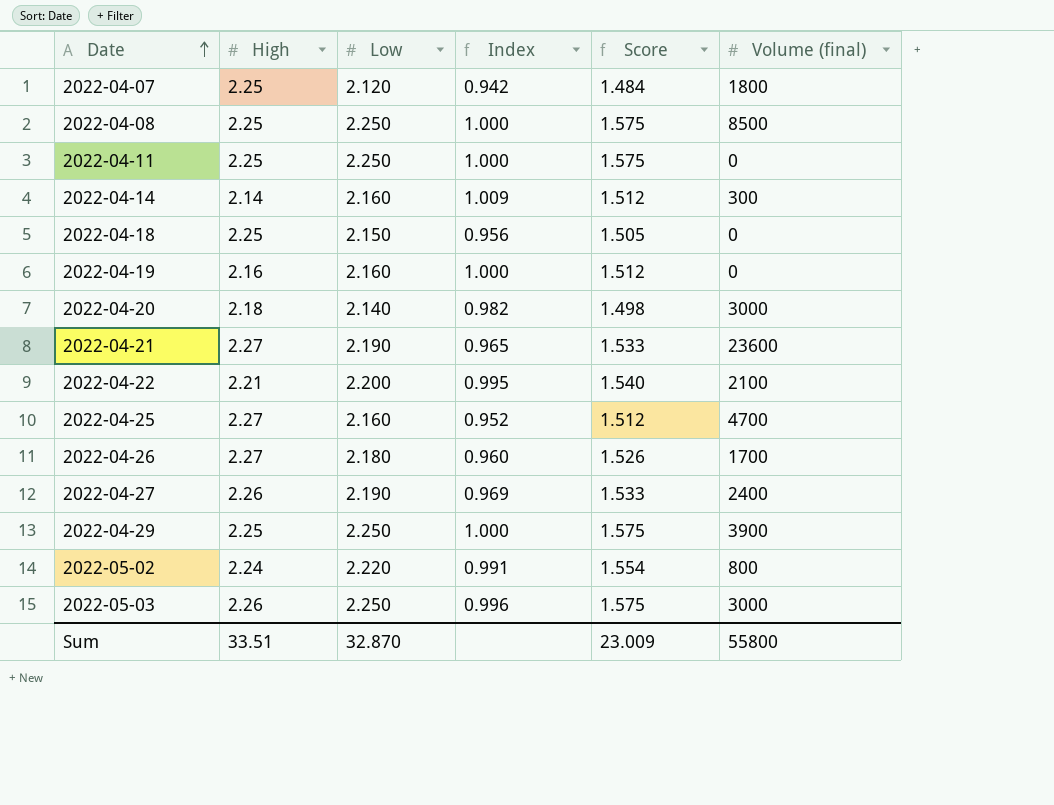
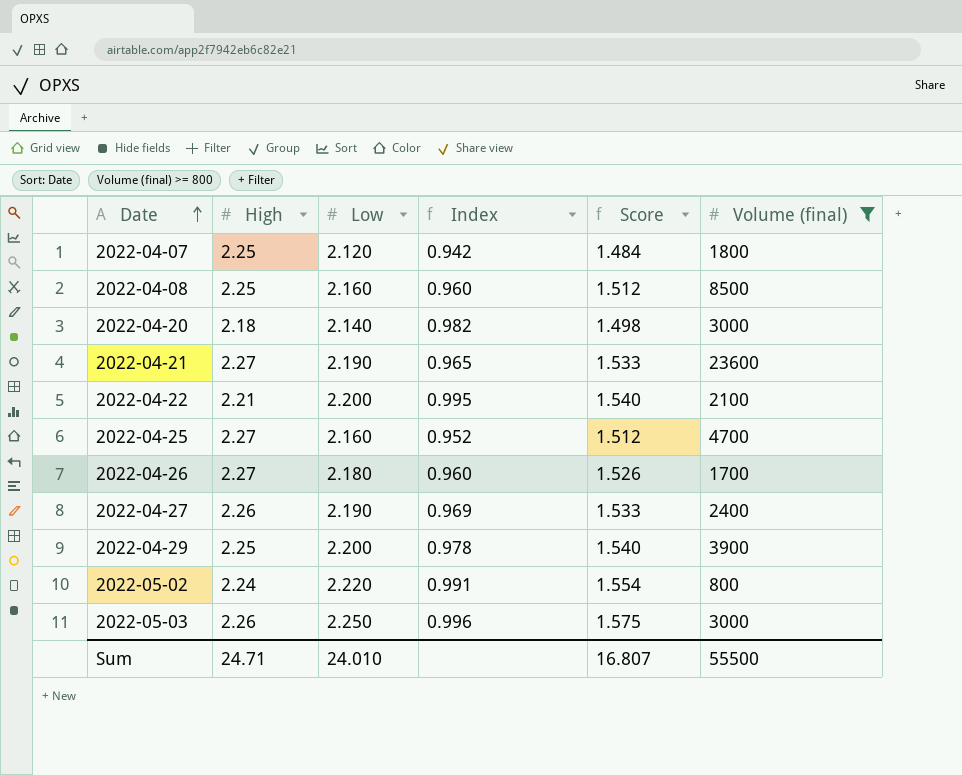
filter: none -> Volume (final) >= 800
2022-04-08 | Low: 2.250 -> 2.160
2022-04-08 | Index: 1.000 -> 0.960
2022-04-08 | Score: 1.575 -> 1.512
2022-04-29 | Low: 2.250 -> 2.200
2022-04-29 | Index: 1.000 -> 0.978
2022-04-29 | Score: 1.575 -> 1.540
Sum | High: 33.51 -> 24.71
Sum | Low: 32.870 -> 24.010
Sum | Score: 23.009 -> 16.807
Sum | Volume (final): 55800 -> 55500

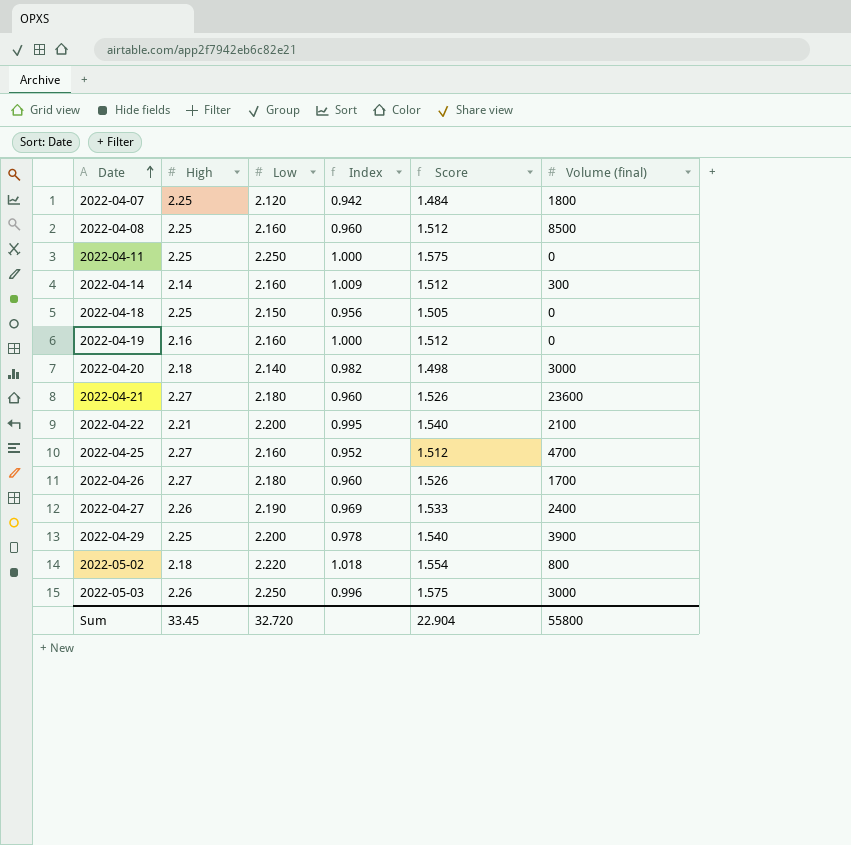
filter: Volume (final) >= 800 -> none
2022-04-21 | Low: 2.190 -> 2.180
2022-04-21 | Index: 0.965 -> 0.960
2022-04-21 | Score: 1.533 -> 1.526
2022-05-02 | High: 2.24 -> 2.18
2022-05-02 | Index: 0.991 -> 1.018
Sum | High: 24.71 -> 33.45
Sum | Low: 24.010 -> 32.720
Sum | Score: 16.807 -> 22.904
Sum | Volume (final): 55500 -> 55800

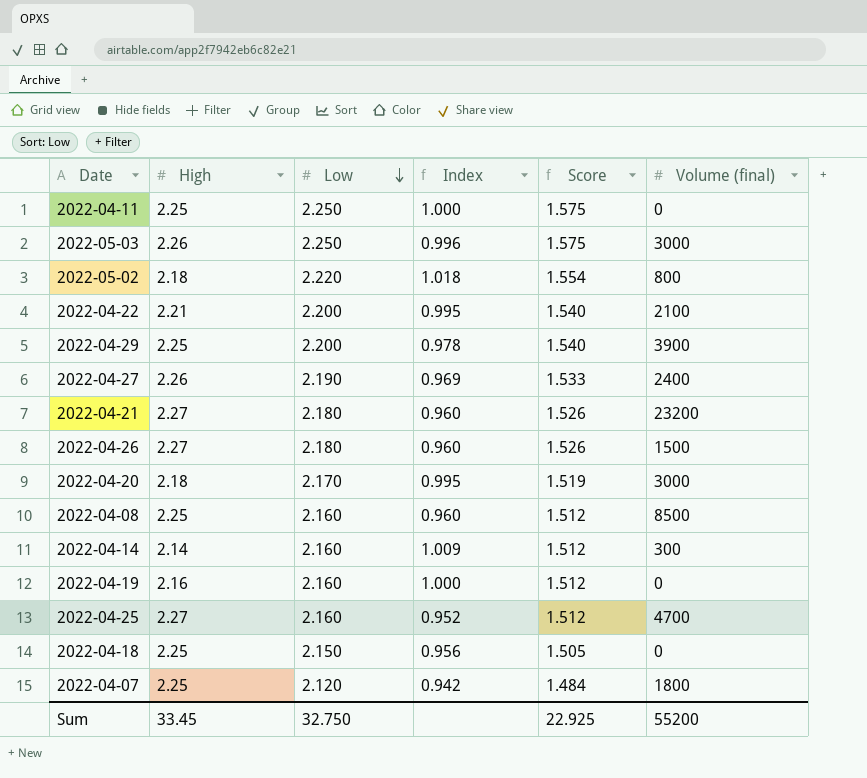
row order: Date ascending -> Low descending
2022-04-21 | Volume (final): 23600 -> 23200
2022-04-26 | Volume (final): 1700 -> 1500
2022-04-20 | Low: 2.140 -> 2.170
2022-04-20 | Index: 0.982 -> 0.995
2022-04-20 | Score: 1.498 -> 1.519
Sum | Low: 32.720 -> 32.750
Sum | Score: 22.904 -> 22.925
Sum | Volume (final): 55800 -> 55200

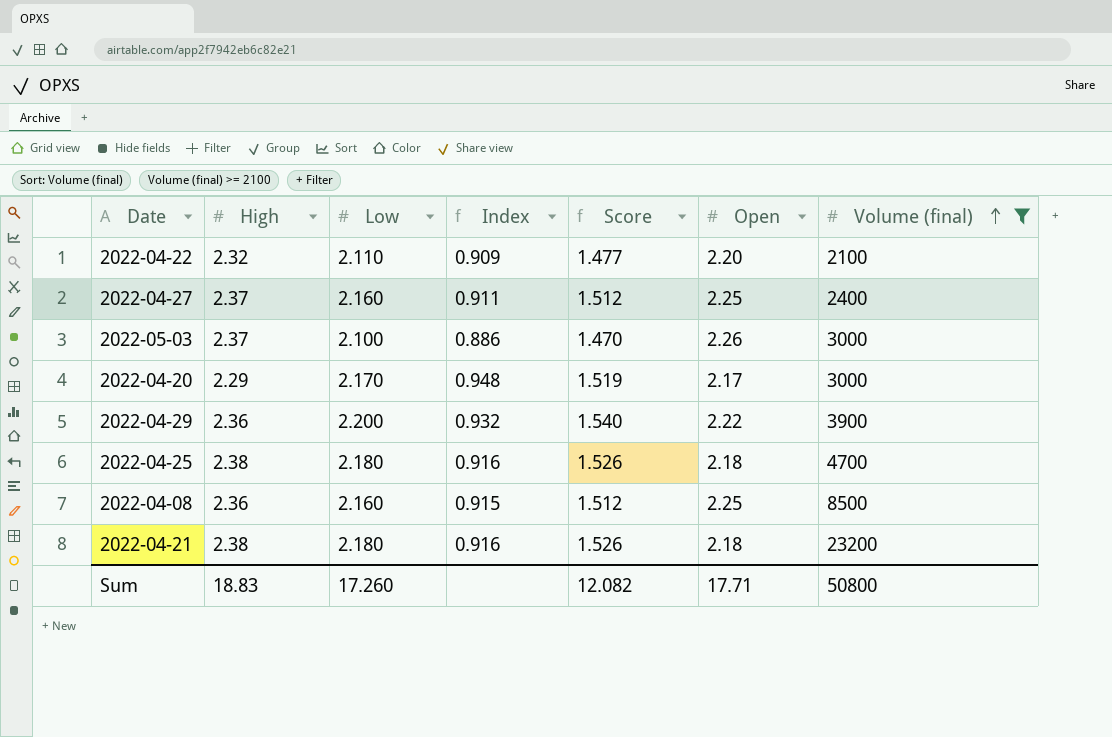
filter: none -> Volume (final) >= 2100
row order: Low descending -> Volume (final) ascending
column Open | position: none -> 6
2022-04-22 | High: 2.21 -> 2.32
2022-04-22 | Low: 2.200 -> 2.110
2022-04-22 | Index: 0.995 -> 0.909
2022-04-22 | Score: 1.540 -> 1.477
2022-04-27 | High: 2.26 -> 2.37
2022-04-27 | Low: 2.190 -> 2.160
2022-04-27 | Index: 0.969 -> 0.911
2022-04-27 | Score: 1.533 -> 1.512
2022-05-03 | High: 2.26 -> 2.37
2022-05-03 | Low: 2.250 -> 2.100
2022-05-03 | Index: 0.996 -> 0.886
2022-05-03 | Score: 1.575 -> 1.470
2022-04-20 | High: 2.18 -> 2.29
2022-04-20 | Index: 0.995 -> 0.948
2022-04-29 | High: 2.25 -> 2.36
2022-04-29 | Index: 0.978 -> 0.932
2022-04-25 | High: 2.27 -> 2.38
2022-04-25 | Low: 2.160 -> 2.180
2022-04-25 | Index: 0.952 -> 0.916
2022-04-25 | Score: 1.512 -> 1.526
2022-04-08 | High: 2.25 -> 2.36
2022-04-08 | Index: 0.960 -> 0.915
2022-04-21 | High: 2.27 -> 2.38
2022-04-21 | Index: 0.960 -> 0.916
Sum | High: 33.45 -> 18.83
Sum | Low: 32.750 -> 17.260
Sum | Score: 22.925 -> 12.082
Sum | Volume (final): 55200 -> 50800

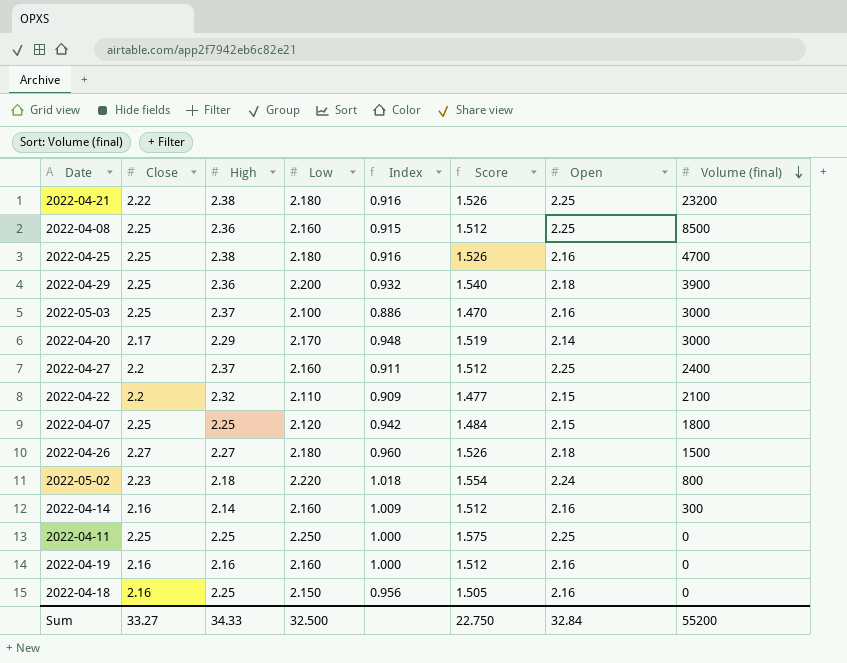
filter: Volume (final) >= 2100 -> none
row order: Volume (final) ascending -> Volume (final) descending
column Close | position: none -> 2
2022-04-21 | Open: 2.18 -> 2.25
2022-04-25 | Open: 2.18 -> 2.16
2022-04-29 | Open: 2.22 -> 2.18
2022-05-03 | Open: 2.26 -> 2.16
2022-04-20 | Open: 2.17 -> 2.14
2022-04-22 | Open: 2.20 -> 2.15
Sum | High: 18.83 -> 34.33
Sum | Low: 17.260 -> 32.500
Sum | Score: 12.082 -> 22.750
Sum | Open: 17.71 -> 32.84
Sum | Volume (final): 50800 -> 55200

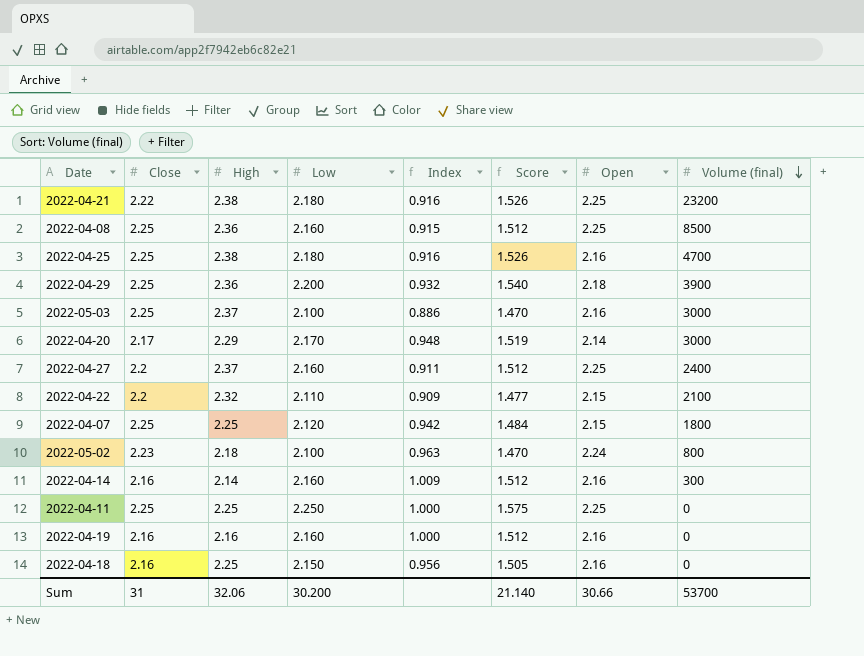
row 2022-04-26: 2.27 | 2.27 | 2.180 | 0.960 | 1.526 | 2.18 | 1500 -> none
2022-05-02 | Low: 2.220 -> 2.100
2022-05-02 | Index: 1.018 -> 0.963
2022-05-02 | Score: 1.554 -> 1.470
Sum | Close: 33.27 -> 31
Sum | High: 34.33 -> 32.06
Sum | Low: 32.500 -> 30.200
Sum | Score: 22.750 -> 21.140
Sum | Open: 32.84 -> 30.66
Sum | Volume (final): 55200 -> 53700

